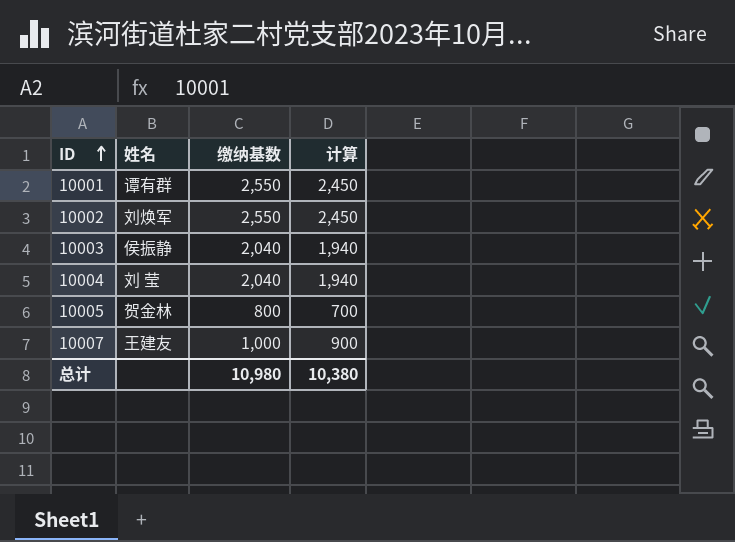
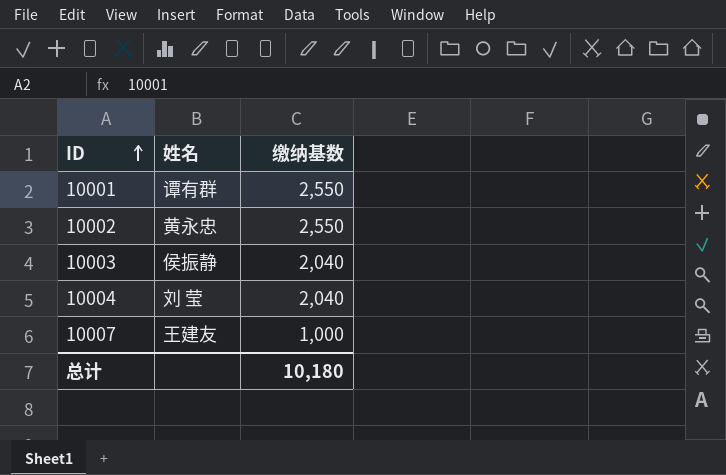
column 计算 | formula: [缴纳基数] - 100 -> none
row 10005: 贺金林 | 800 | 700 -> none
10002 | 姓名: 刘焕军 -> 黄永忠
总计 | 缴纳基数: 10,980 -> 10,180

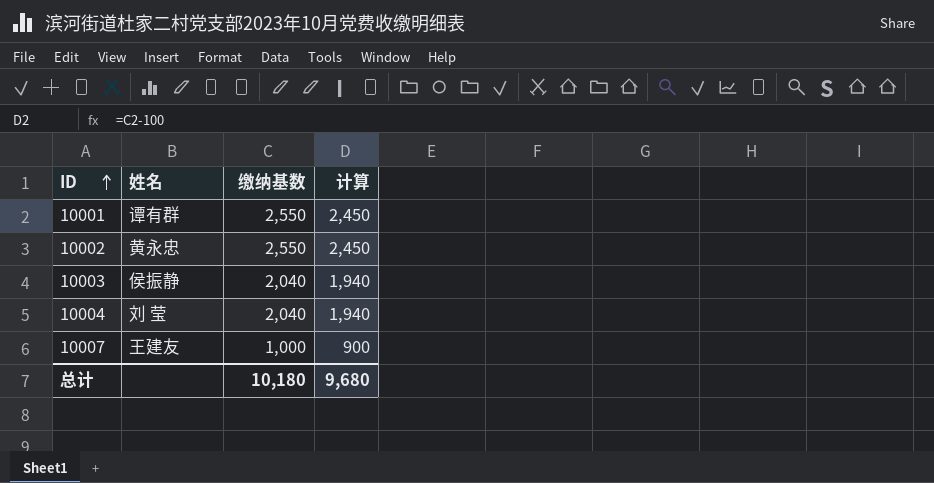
column 计算 | formula: none -> [缴纳基数] - 100

